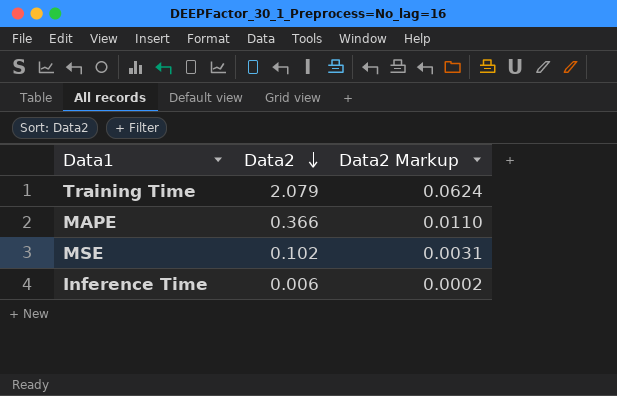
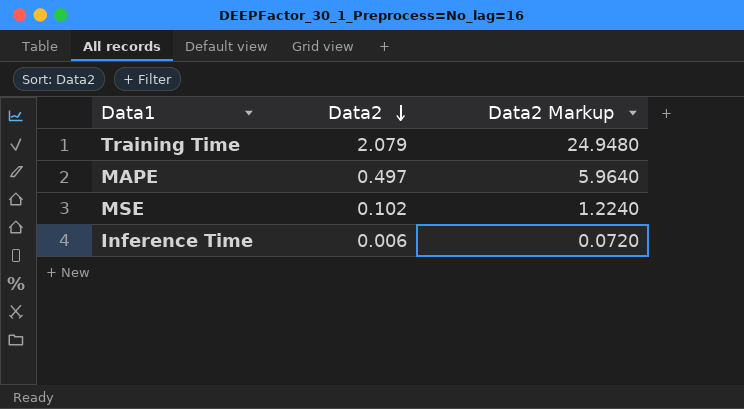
column Data2 Markup | formula: [Data2] * 0.03 -> [Data2] * 12
MAPE | Data2: 0.366 -> 0.497

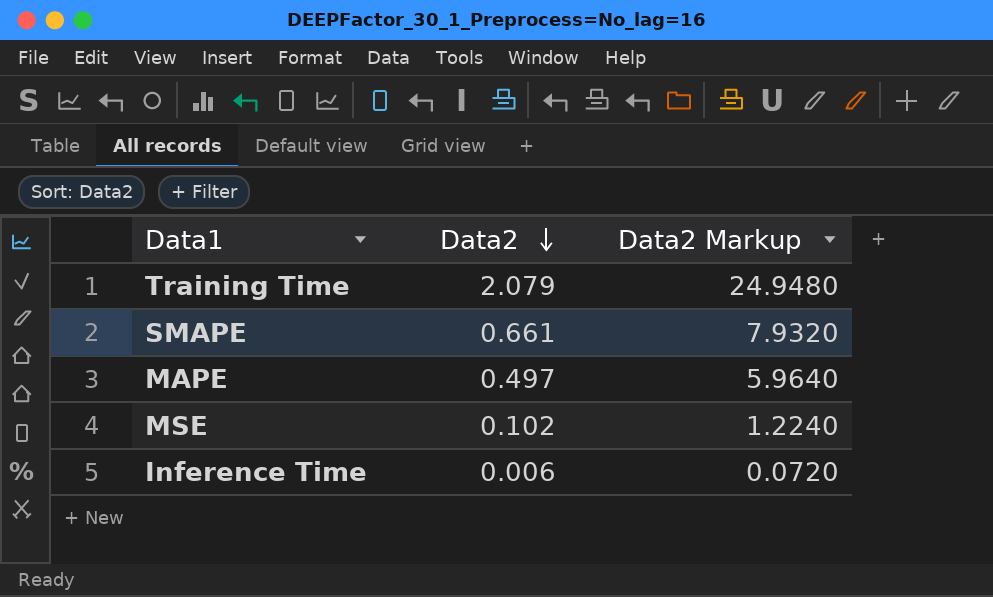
row SMAPE: none -> 0.661 | 7.9320

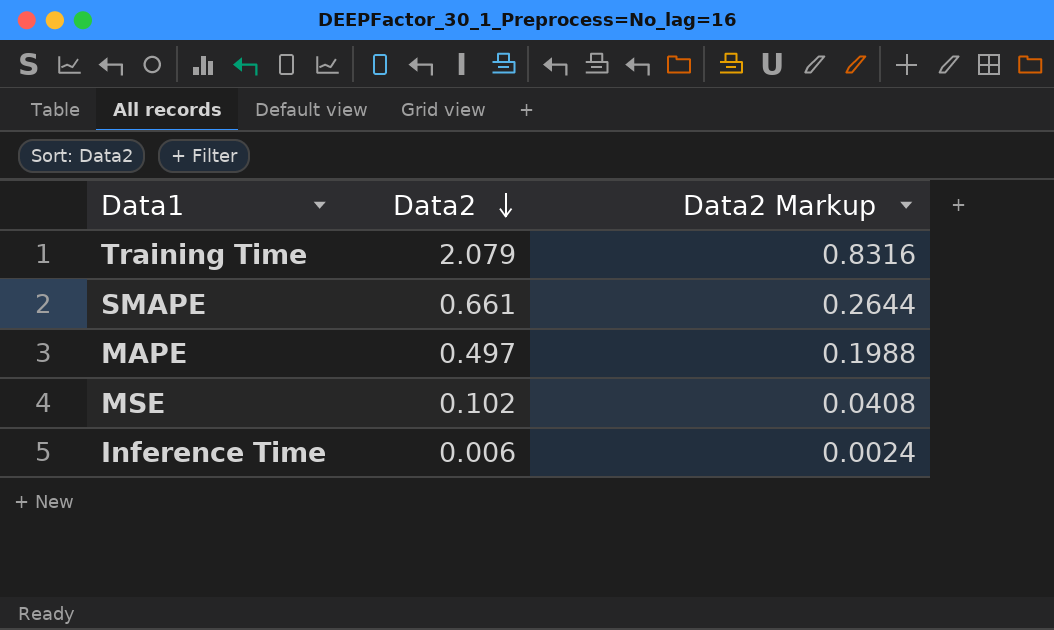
column Data2 Markup | formula: [Data2] * 12 -> [Data2] * 0.4

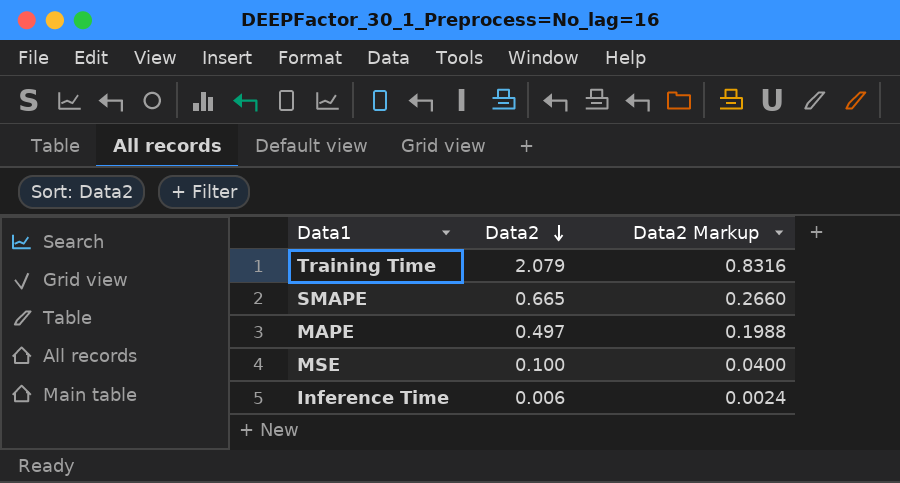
SMAPE | Data2: 0.661 -> 0.665
SMAPE | Data2 Markup: 0.2644 -> 0.2660
MSE | Data2: 0.102 -> 0.100
MSE | Data2 Markup: 0.0408 -> 0.0400

